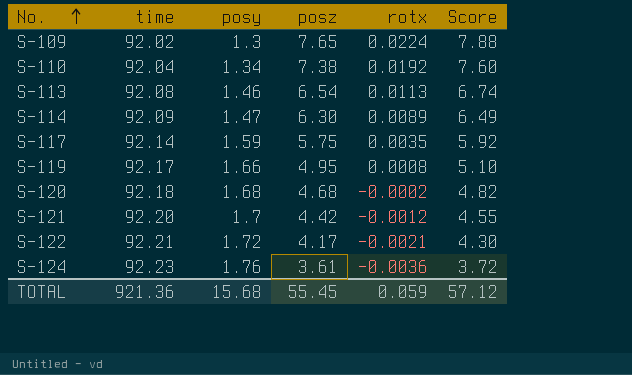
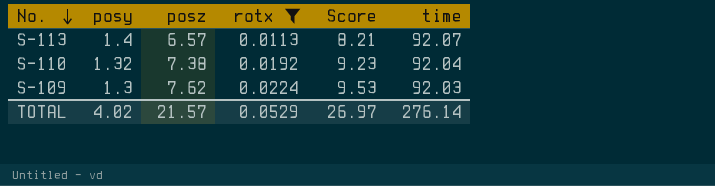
filter: none -> rotx >= 0.0113
row order: No. ascending -> No. descending
column Score | formula: [posz] * 1.03 -> [posz] * 1.25
column time | position: 2 -> 6
S-113 | posy: 1.46 -> 1.4
S-113 | posz: 6.54 -> 6.57
S-113 | time: 92.08 -> 92.07
S-110 | posy: 1.34 -> 1.32
S-109 | posz: 7.65 -> 7.62
S-109 | time: 92.02 -> 92.03
TOTAL | posy: 15.68 -> 4.02
TOTAL | posz: 55.45 -> 21.57
TOTAL | rotx: 0.059 -> 0.0529
TOTAL | Score: 57.12 -> 26.97
TOTAL | time: 921.36 -> 276.14

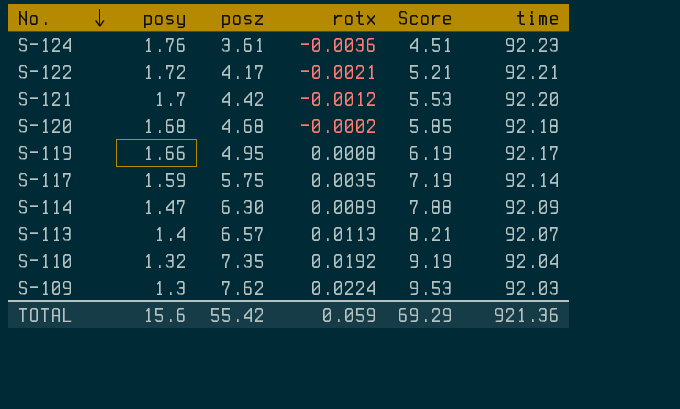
filter: rotx >= 0.0113 -> none
S-110 | posz: 7.38 -> 7.35
S-110 | Score: 9.23 -> 9.19
TOTAL | posy: 4.02 -> 15.6
TOTAL | posz: 21.57 -> 55.42
TOTAL | rotx: 0.0529 -> 0.059
TOTAL | Score: 26.97 -> 69.29
TOTAL | time: 276.14 -> 921.36

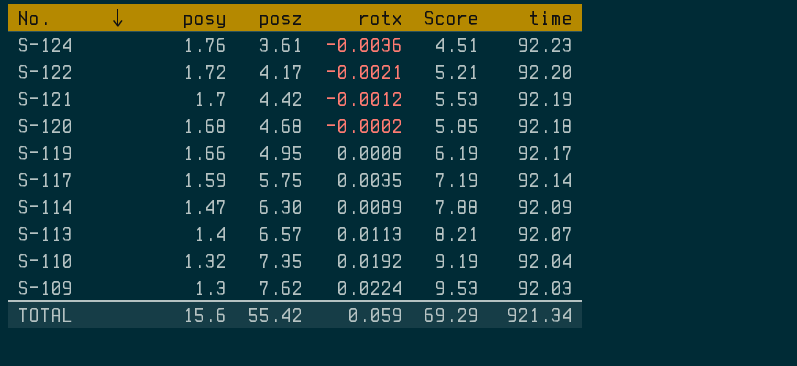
S-122 | time: 92.21 -> 92.20
S-121 | time: 92.20 -> 92.19
TOTAL | time: 921.36 -> 921.34

